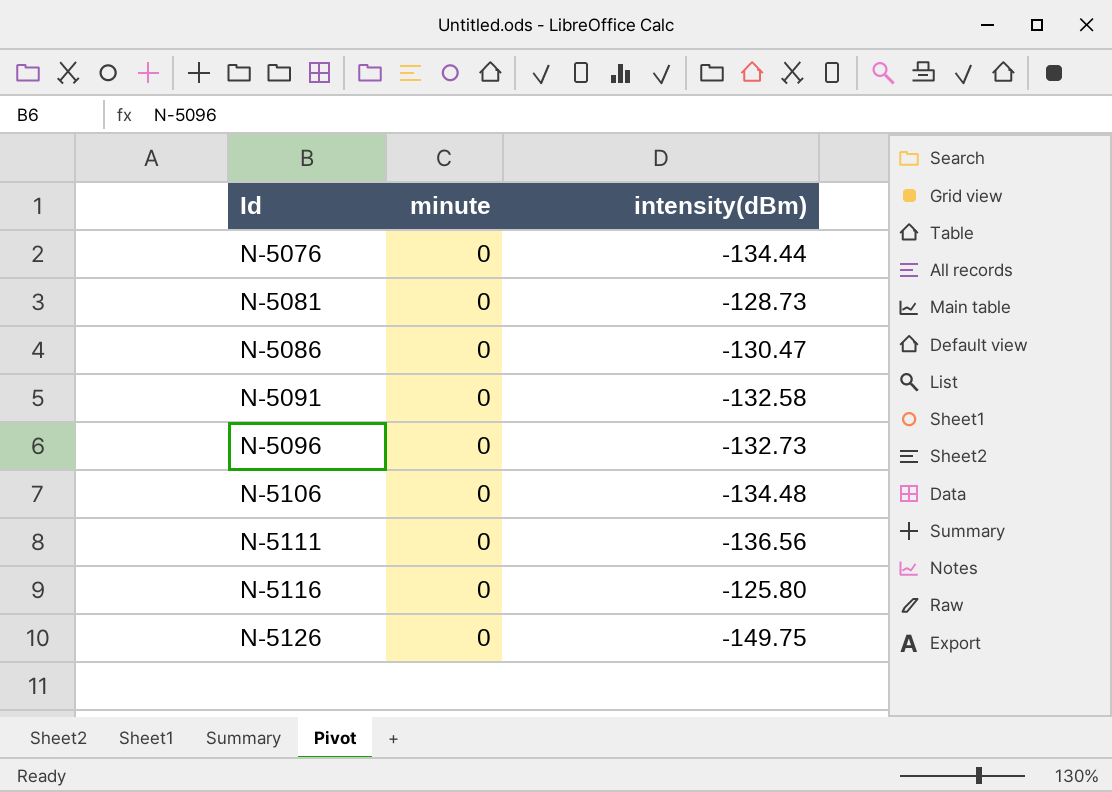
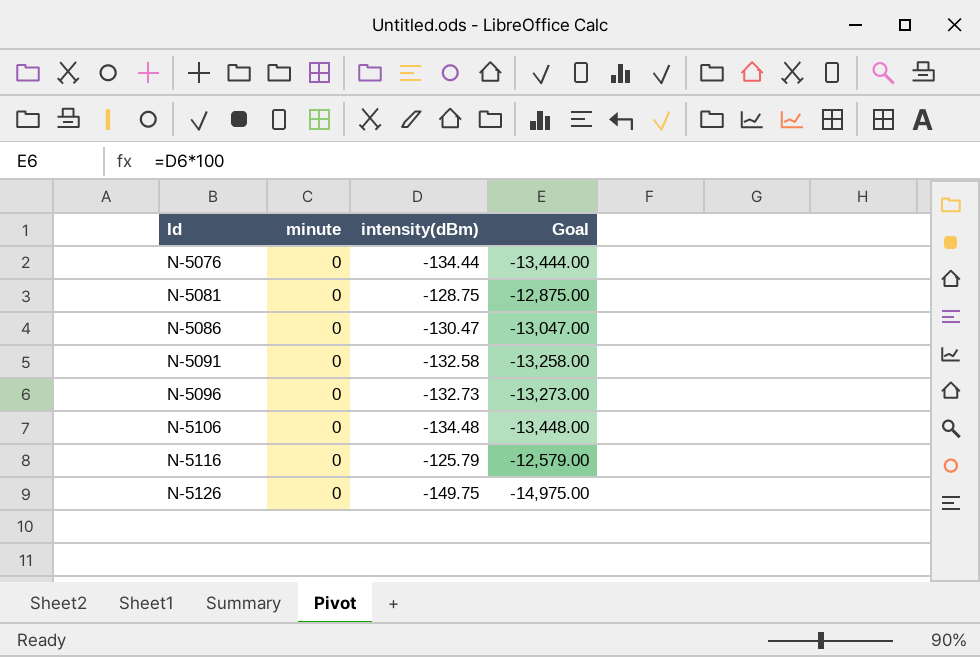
column Goal | formula: none -> [intensity(dBm)] * 100
row N-5111: 0 | -136.56 -> none
N-5081 | intensity(dBm): -128.73 -> -128.75
N-5116 | intensity(dBm): -125.80 -> -125.79

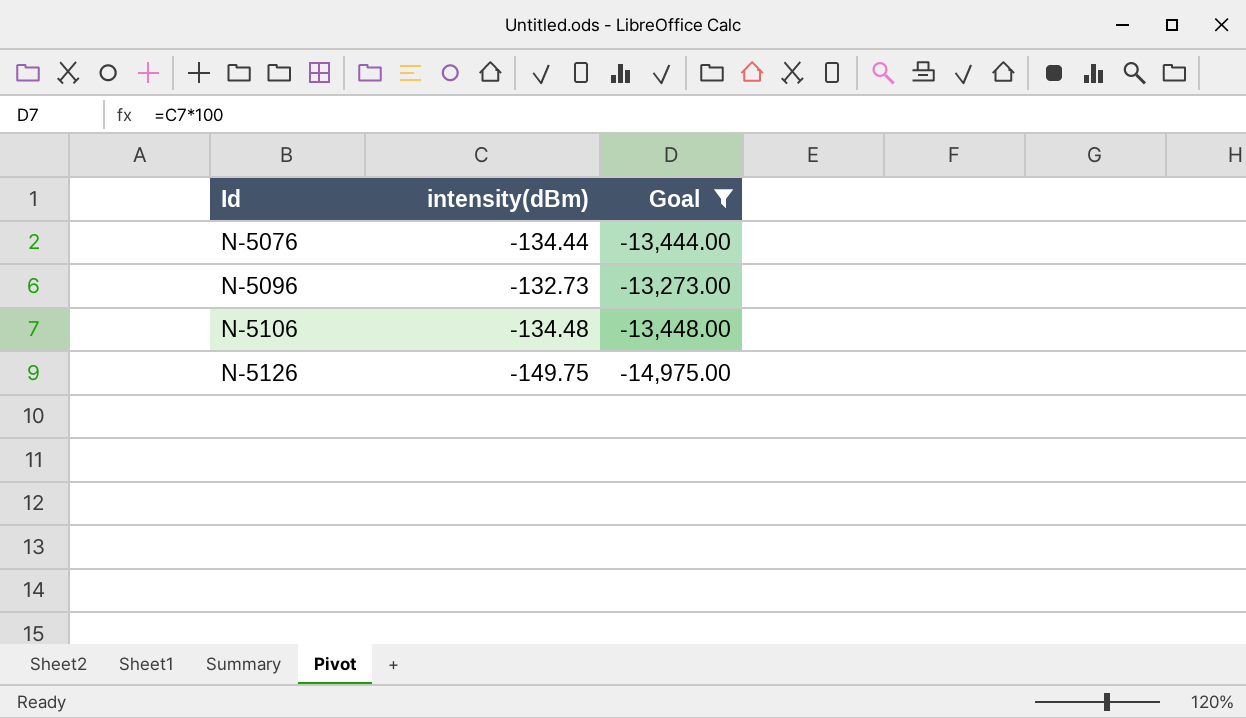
filter: none -> Goal <= -13,273.00
column minute | position: 2 -> none

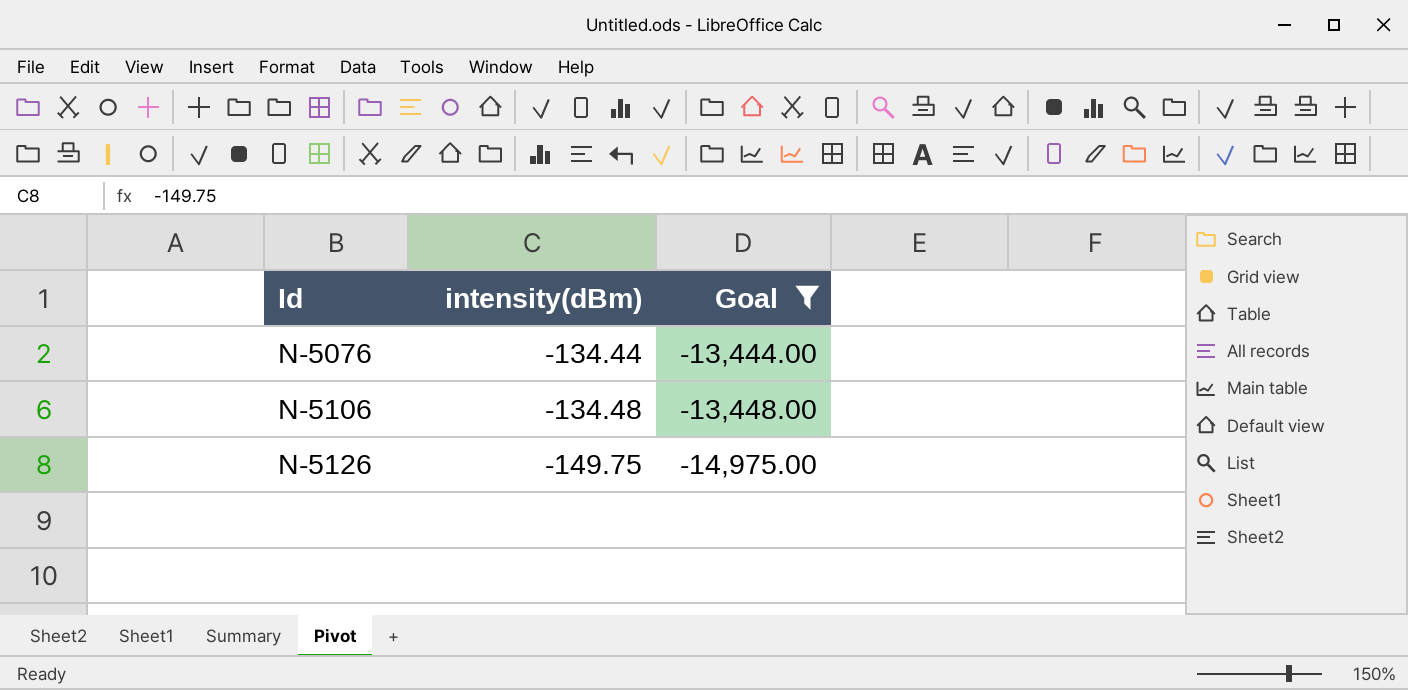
row N-5096: -132.73 | -13,273.00 -> none

